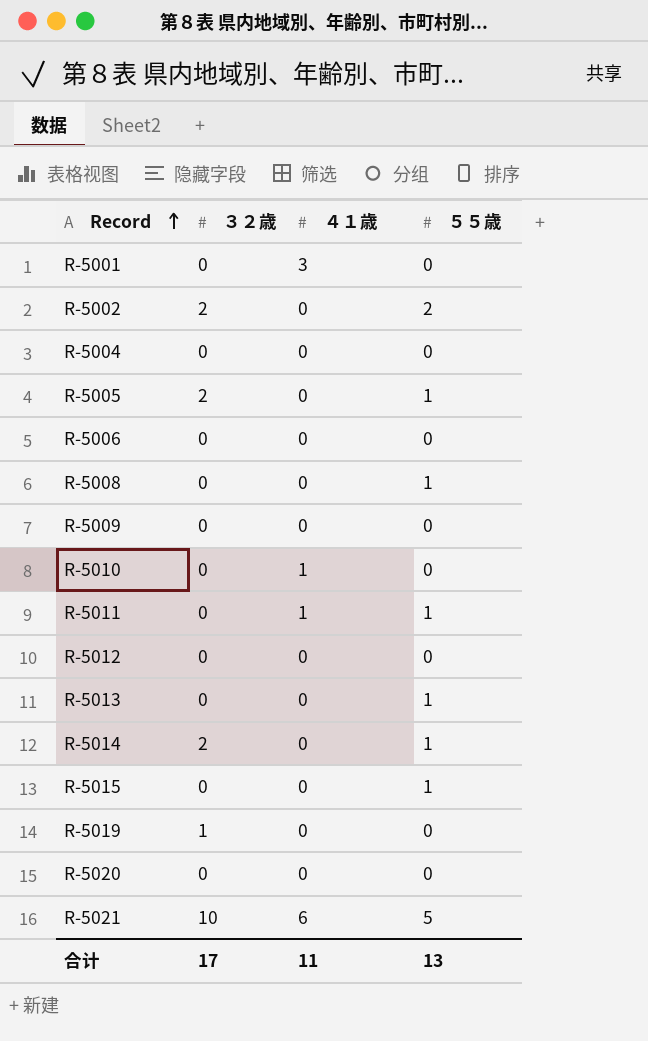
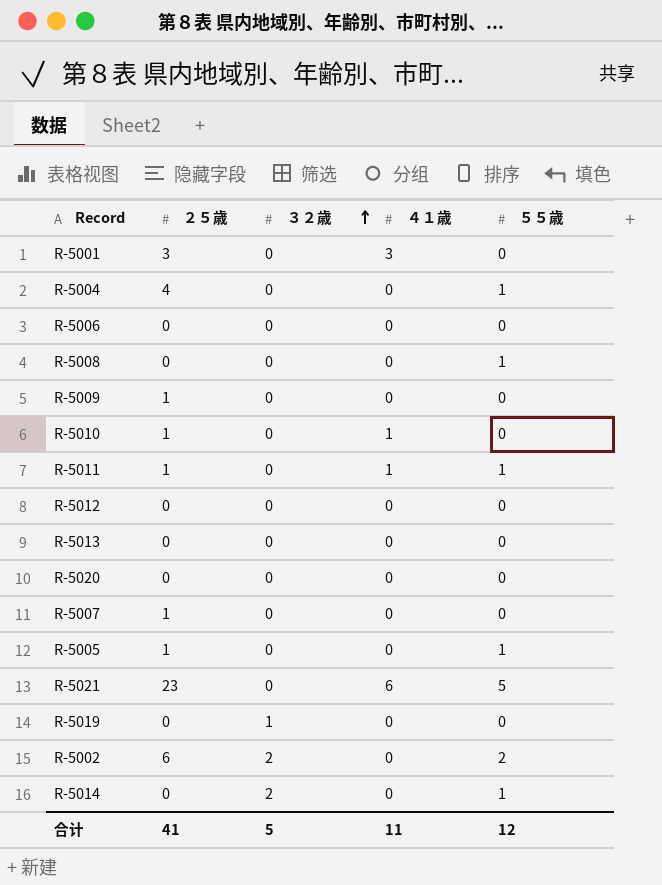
row order: Record ascending -> ３２歳 ascending
column ２５歳 | position: none -> 2
row R-5015: 0 | 0 | 1 -> none
R-5004 | ５５歳: 0 -> 1
R-5013 | ５５歳: 1 -> 0
row R-5007: none -> 1 | 0 | 0 | 0
R-5005 | ３２歳: 2 -> 0
R-5021 | ３２歳: 10 -> 0
合计 | ３２歳: 17 -> 5
合计 | ５５歳: 13 -> 12

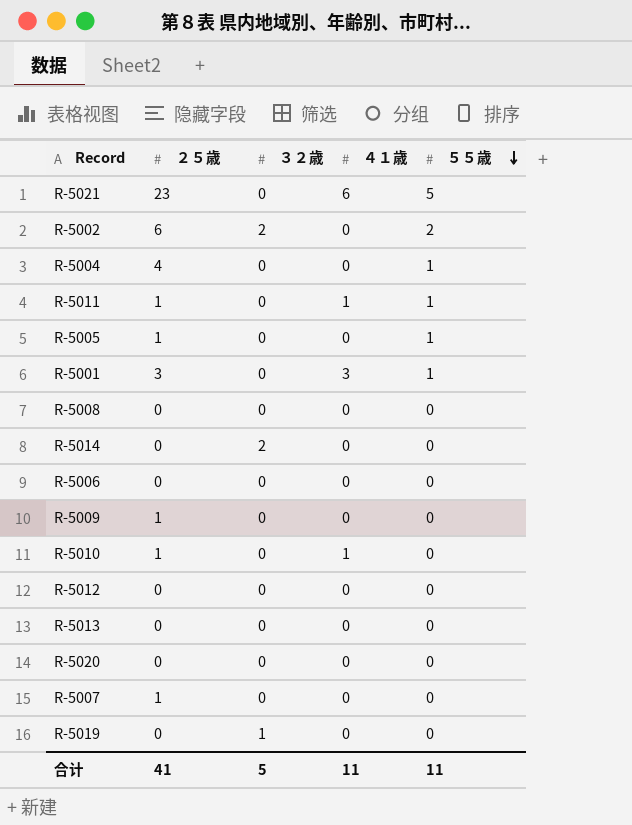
row order: ３２歳 ascending -> ５５歳 descending
R-5001 | ５５歳: 0 -> 1
R-5008 | ５５歳: 1 -> 0
R-5014 | ５５歳: 1 -> 0
合计 | ５５歳: 12 -> 11

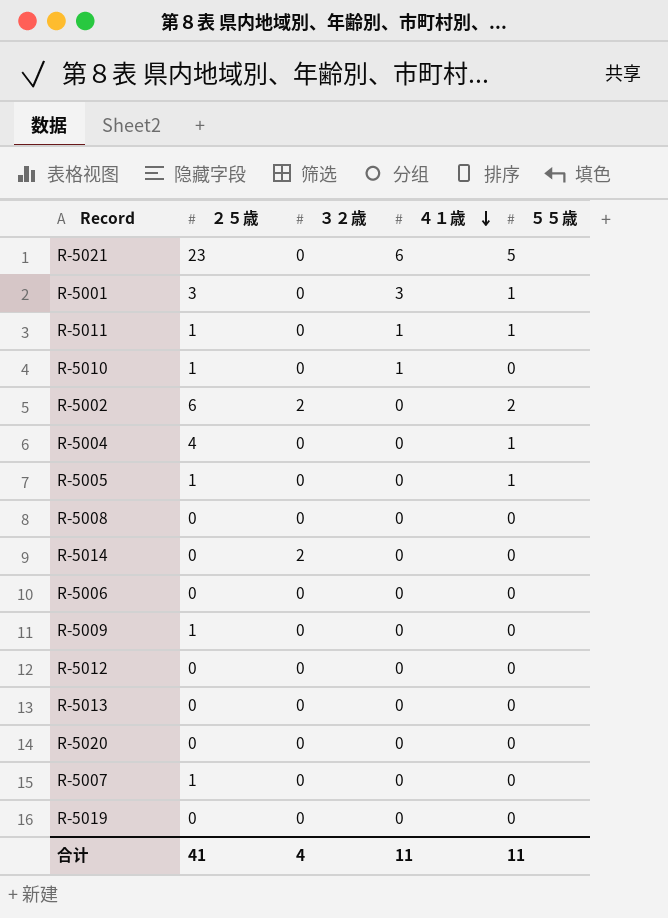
row order: ５５歳 descending -> ４１歳 descending
R-5019 | ３２歳: 1 -> 0
合计 | ３２歳: 5 -> 4

